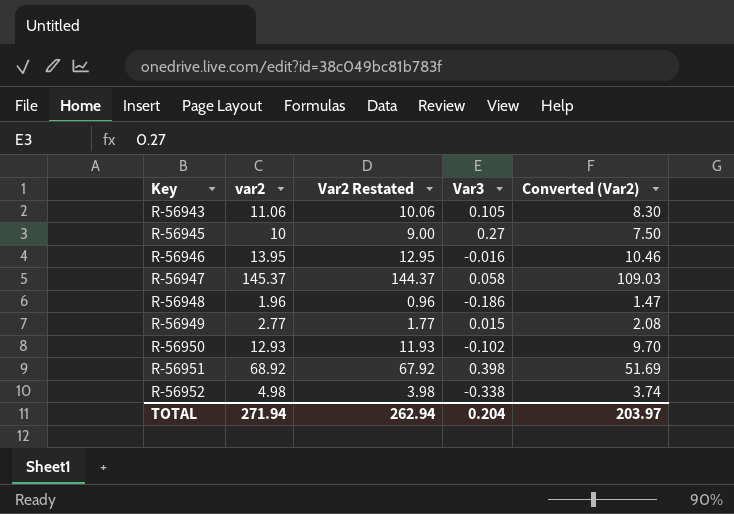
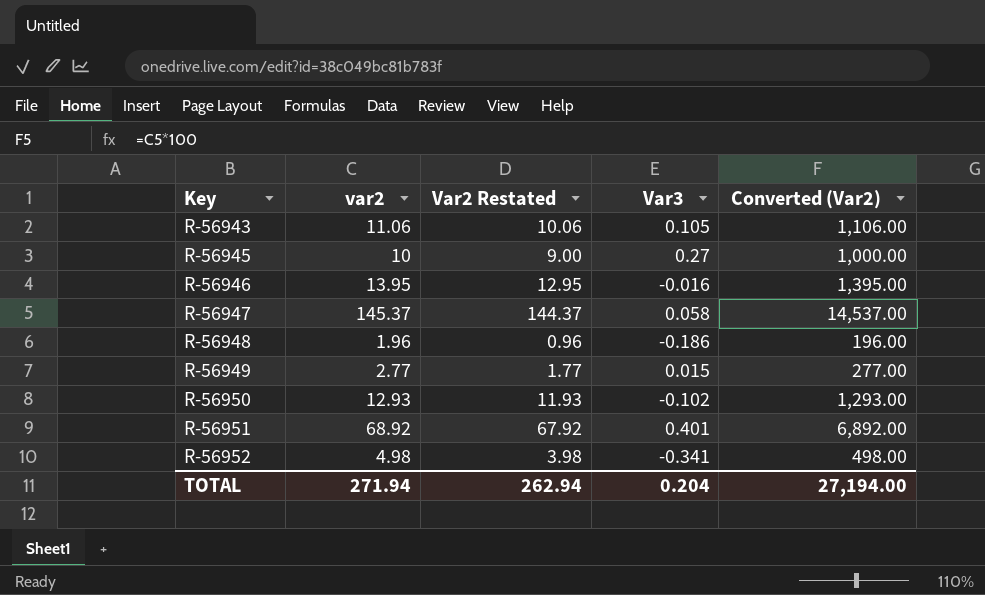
column Converted (Var2) | formula: [var2] * 0.75 -> [var2] * 100
R-56951 | Var3: 0.398 -> 0.401
R-56952 | Var3: -0.338 -> -0.341
TOTAL | Converted (Var2): 203.97 -> 27,194.00

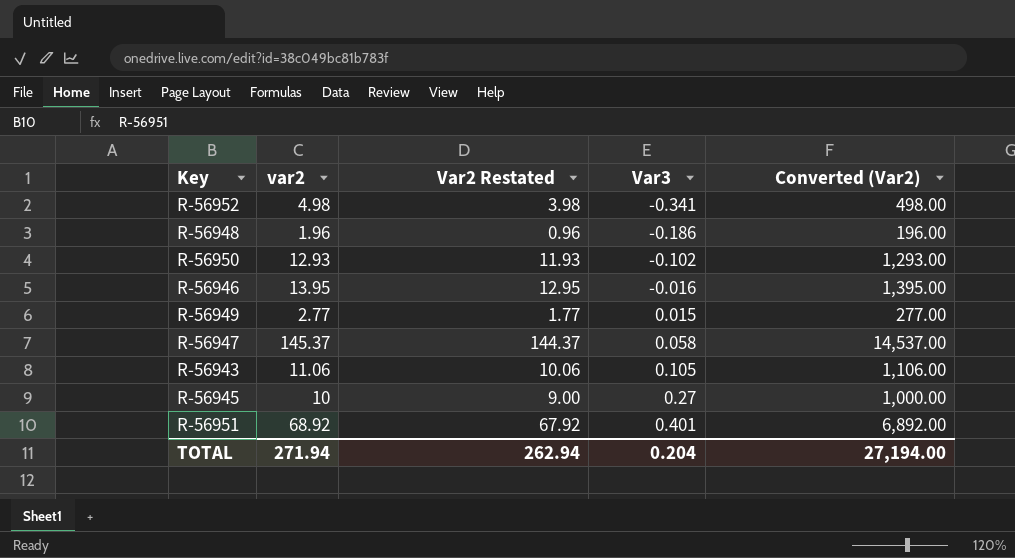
row order: Key ascending -> Var3 ascending

